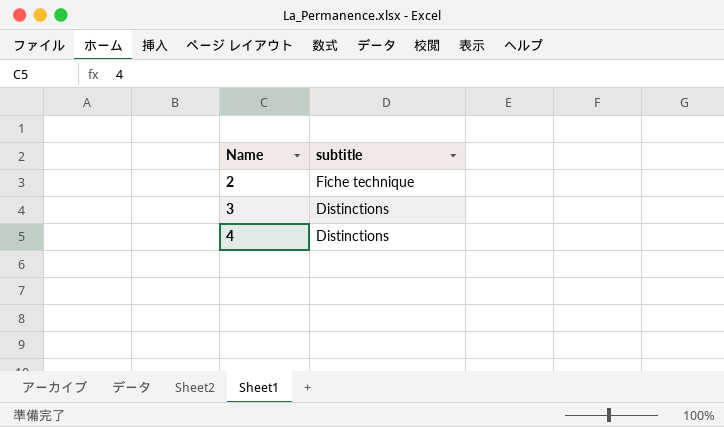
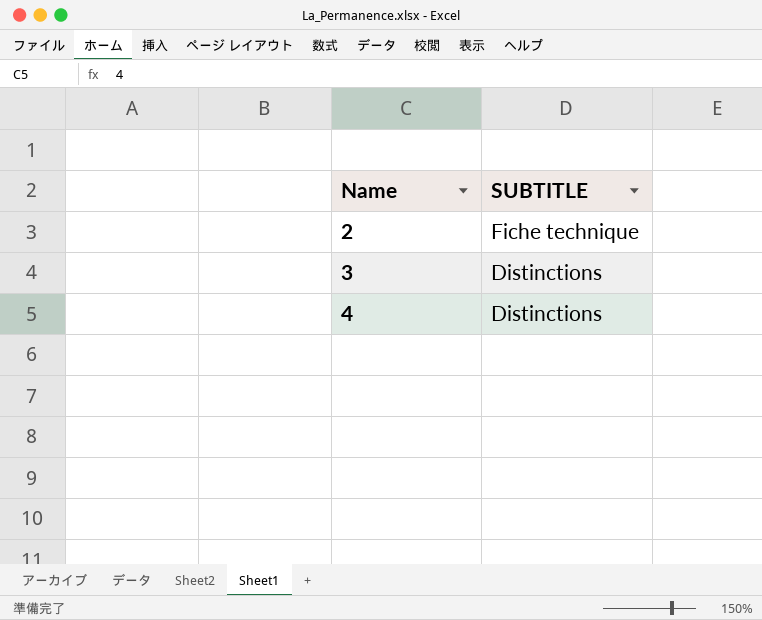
column name: subtitle -> SUBTITLE

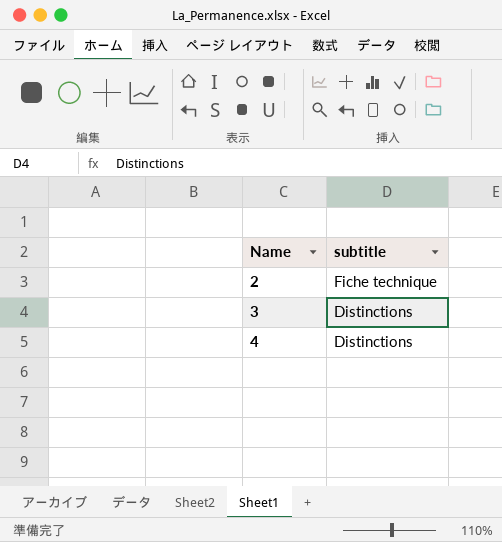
column name: SUBTITLE -> subtitle

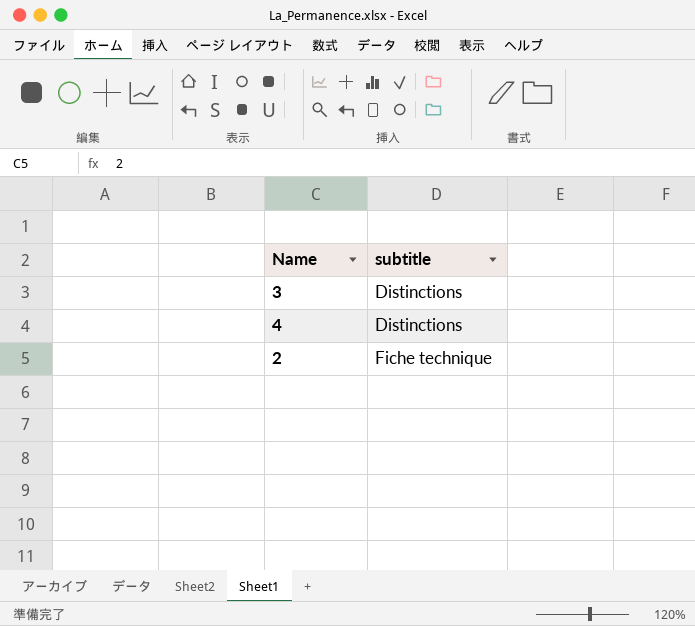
row order: Name ascending -> subtitle ascending

